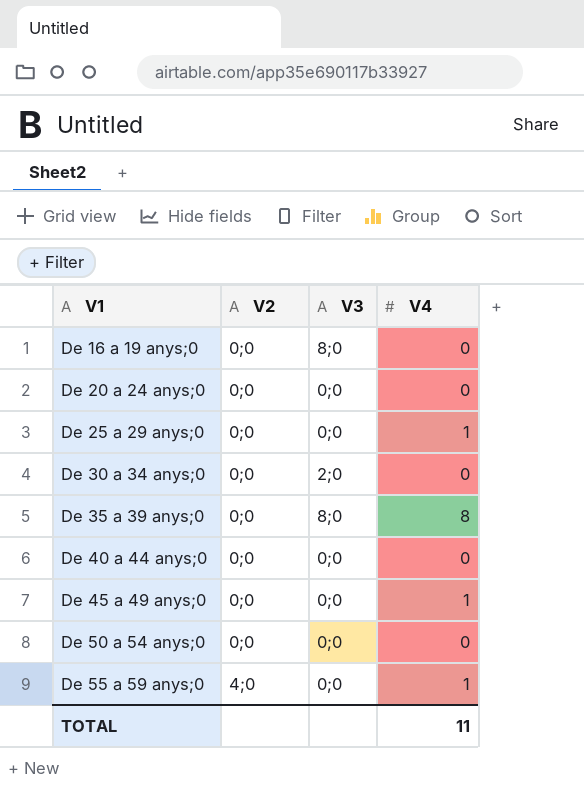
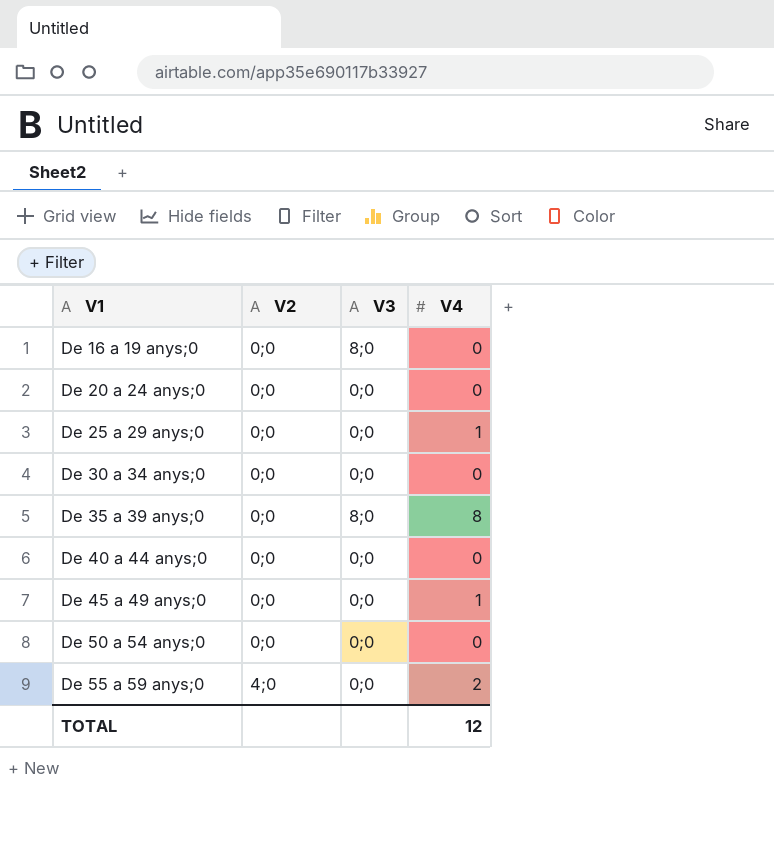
De 30 a 34 anys;0 | V3: 2;0 -> 0;0
De 55 a 59 anys;0 | V4: 1 -> 2
TOTAL | V4: 11 -> 12

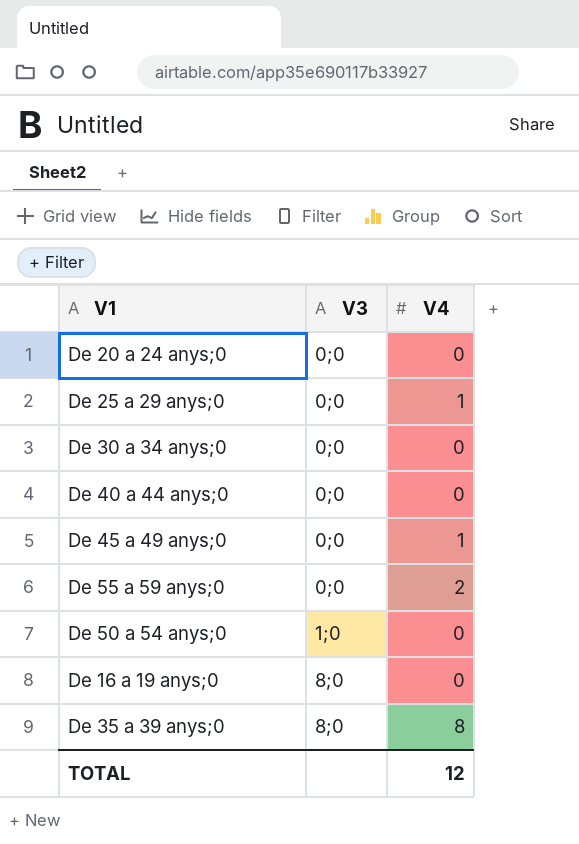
row order: V1 ascending -> V3 ascending
column V2 | position: 2 -> none
De 50 a 54 anys;0 | V3: 0;0 -> 1;0

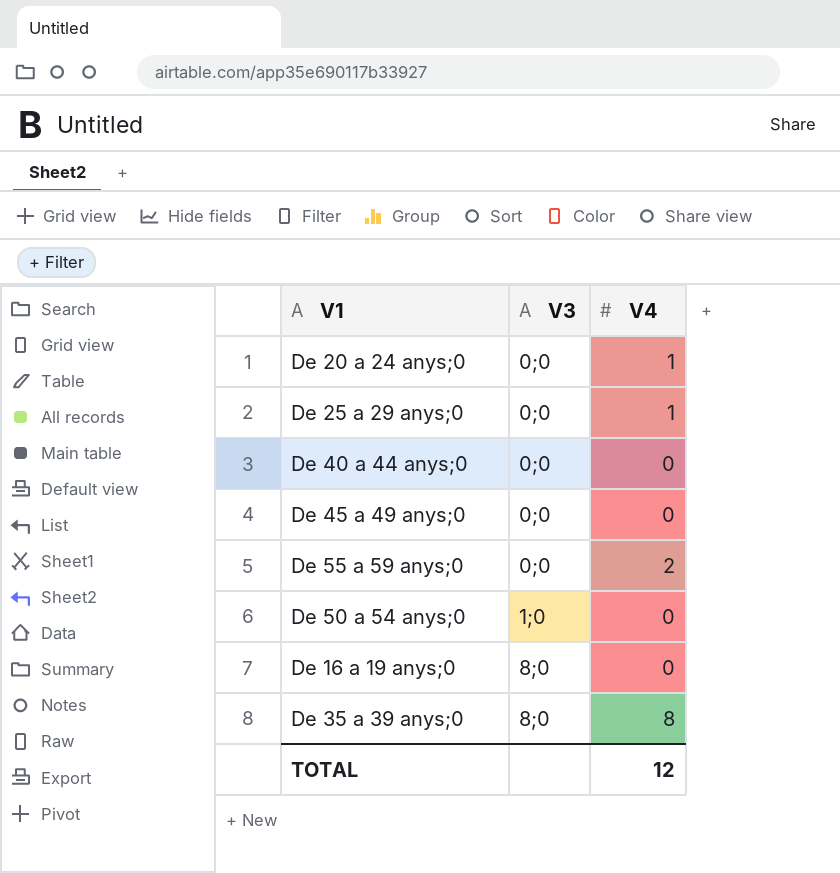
row De 30 a 34 anys;0: 0;0 | 0 -> none
De 20 a 24 anys;0 | V4: 0 -> 1
De 45 a 49 anys;0 | V4: 1 -> 0

